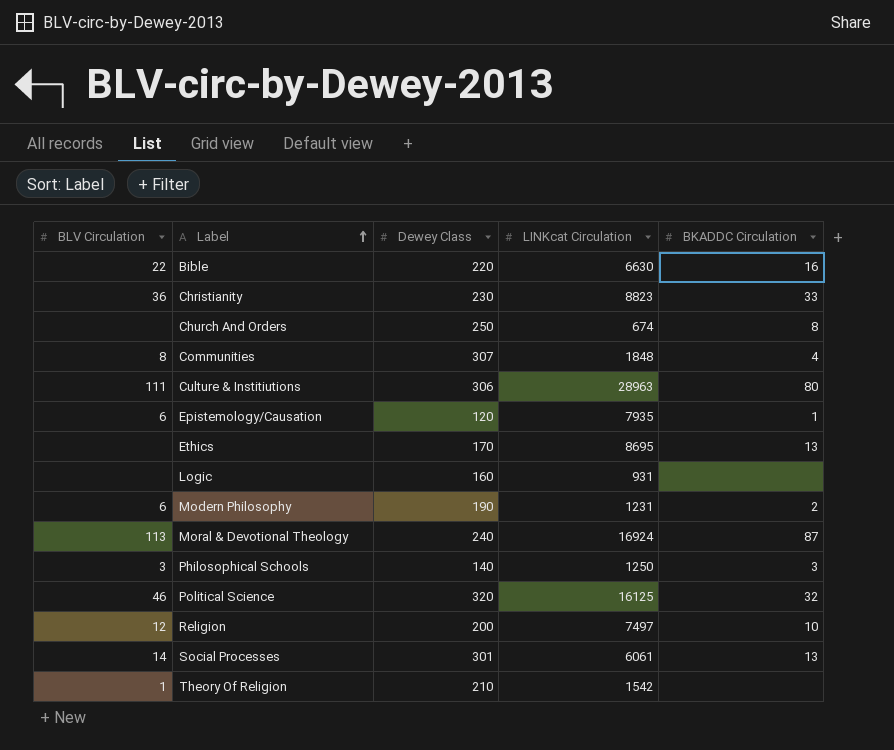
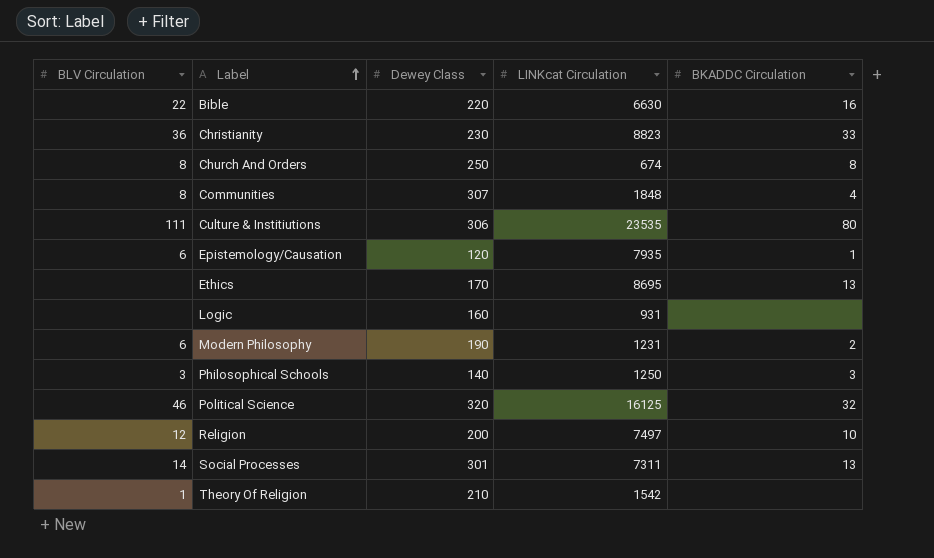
row Moral & Devotional Theology: 113 | 240 | 16924 | 87 -> none
Church And Orders | BLV Circulation: none -> 8
Culture & Institiutions | LINKcat Circulation: 28963 -> 23535
Social Processes | LINKcat Circulation: 6061 -> 7311

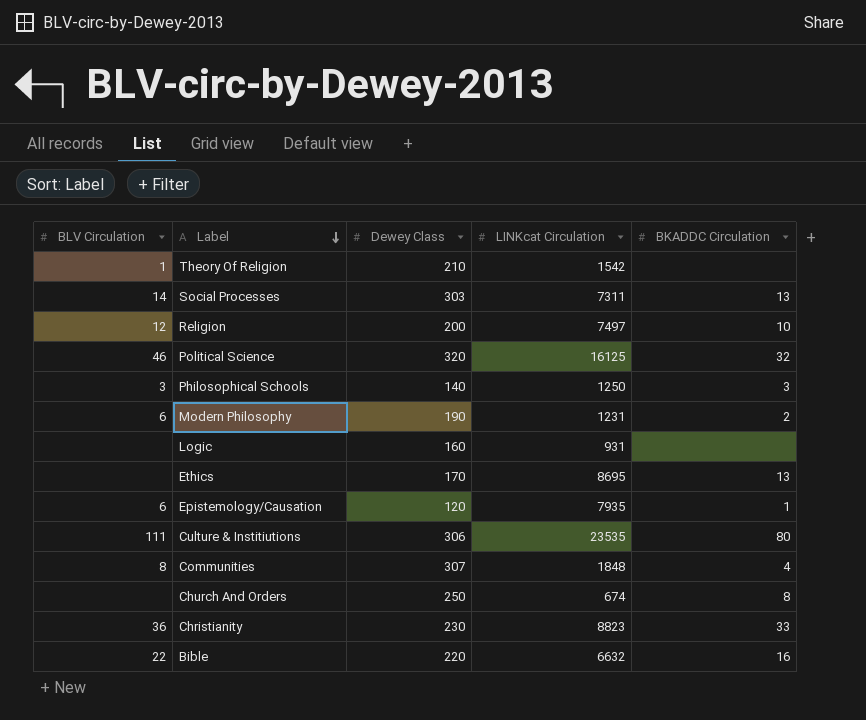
row order: Label ascending -> Label descending
Social Processes | Dewey Class: 301 -> 303
Church And Orders | BLV Circulation: 8 -> none
Bible | LINKcat Circulation: 6630 -> 6632

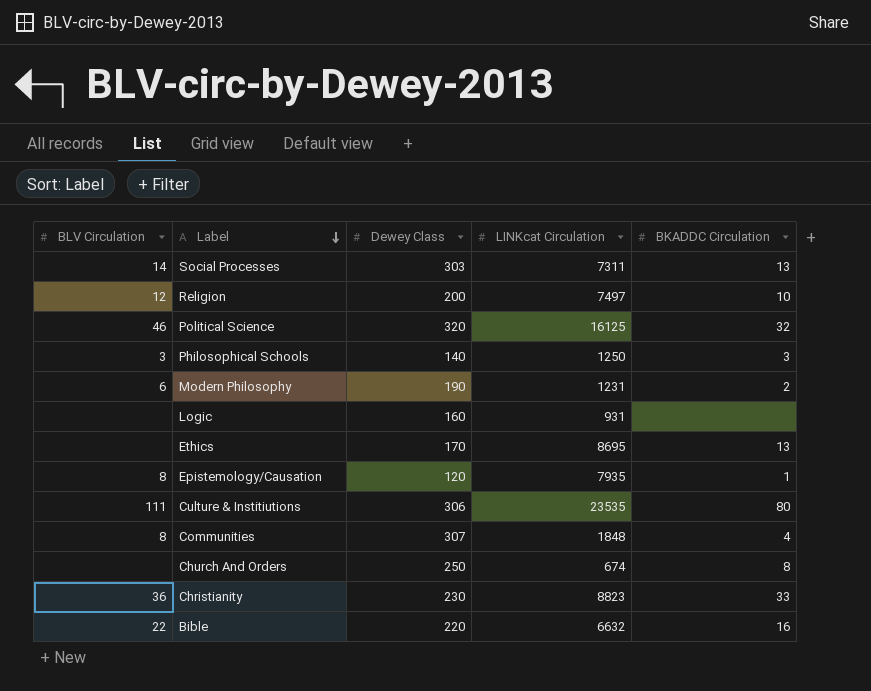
row Theory Of Religion: 1 | 210 | 1542 | none -> none
Epistemology/Causation | BLV Circulation: 6 -> 8

